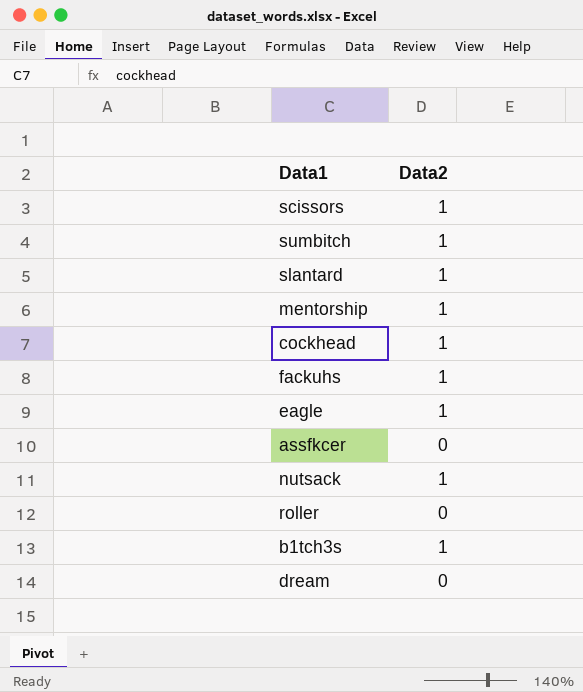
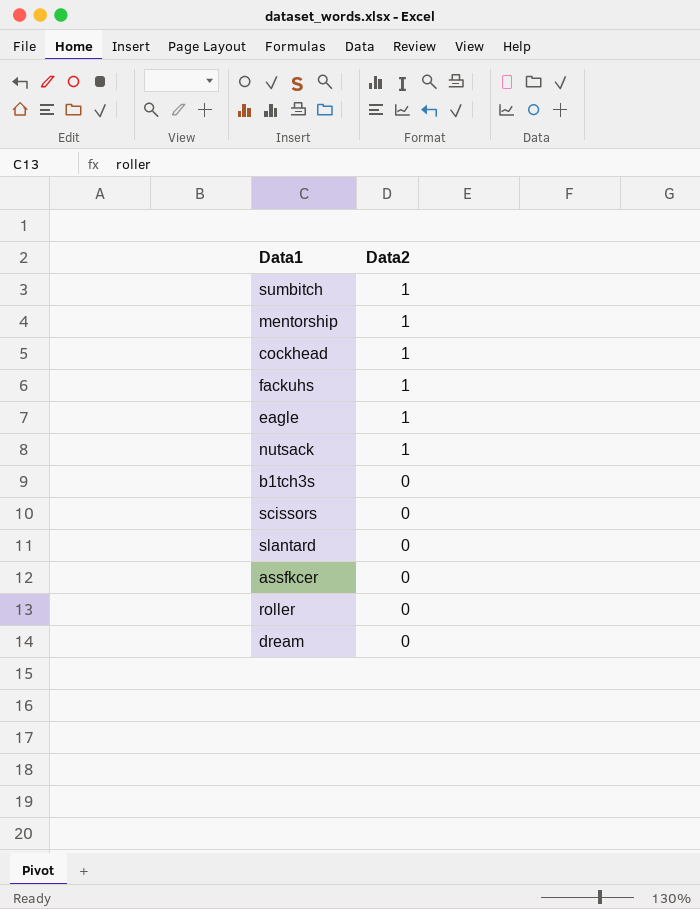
row order: none -> Data2 descending
b1tch3s | Data2: 1 -> 0
scissors | Data2: 1 -> 0
slantard | Data2: 1 -> 0

